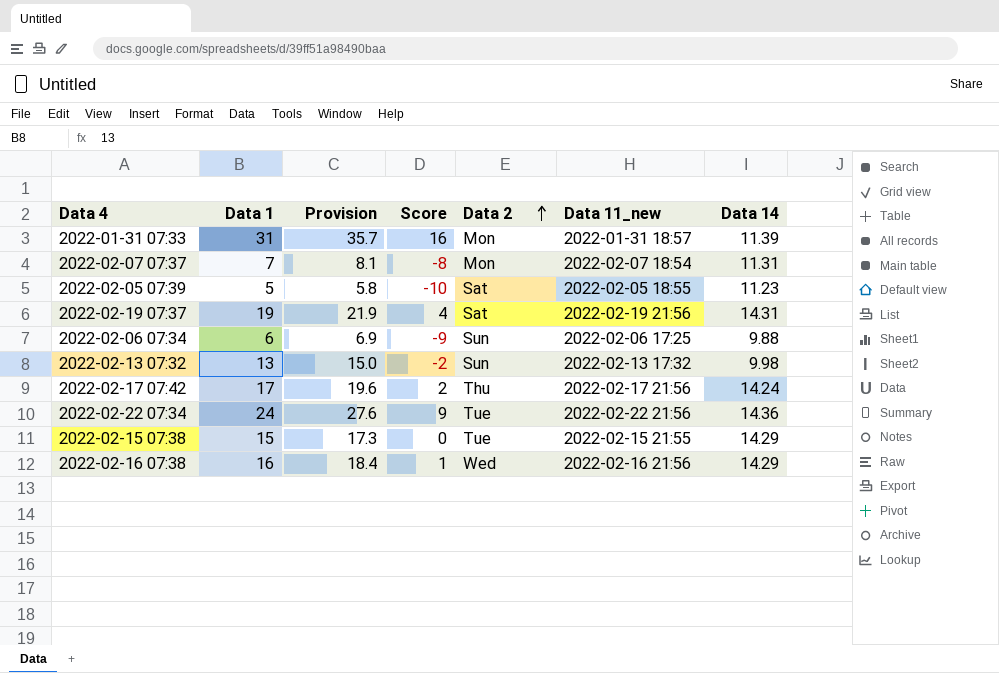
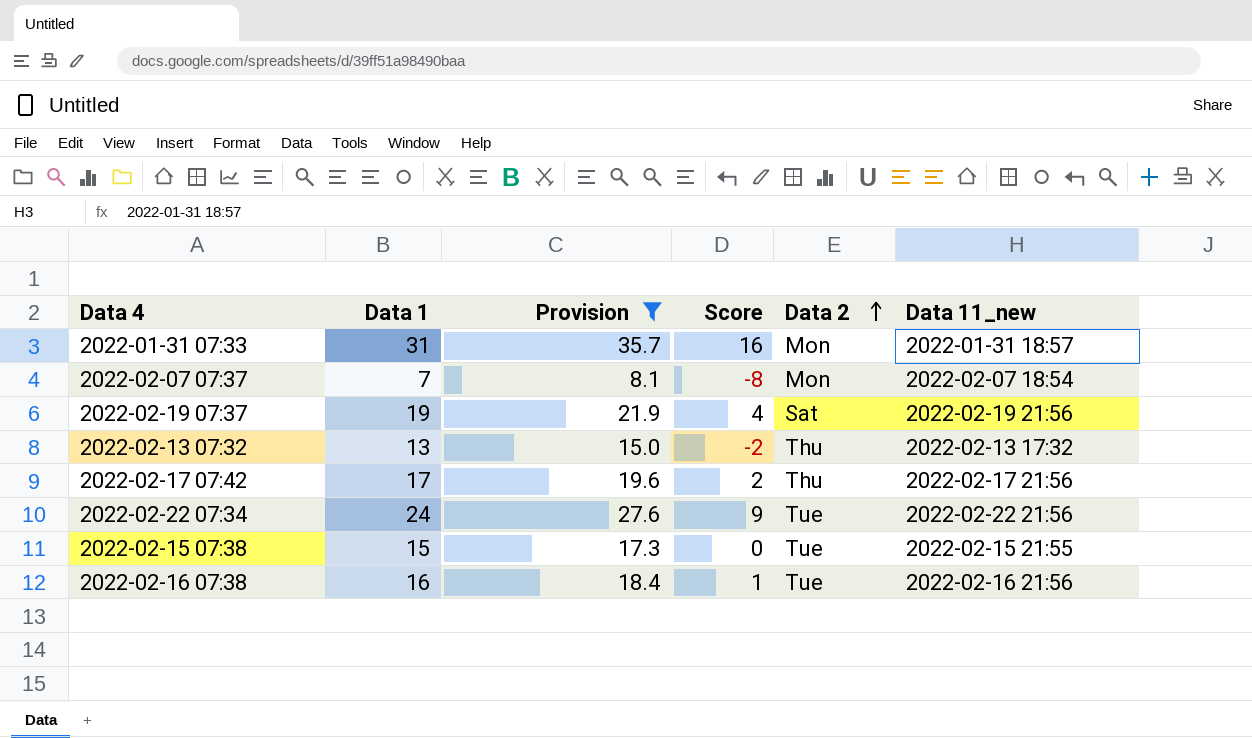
filter: none -> Provision >= 8.1
column Data 14 | position: 7 -> none
2022-02-13 07:32 | Data 2: Sun -> Thu
2022-02-16 07:38 | Data 2: Wed -> Tue

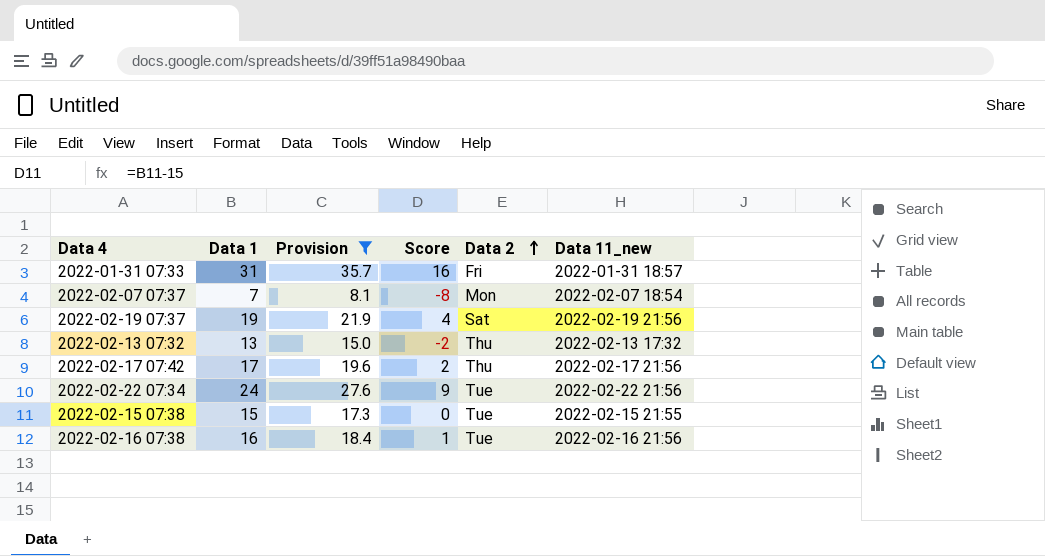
2022-01-31 07:33 | Data 2: Mon -> Fri

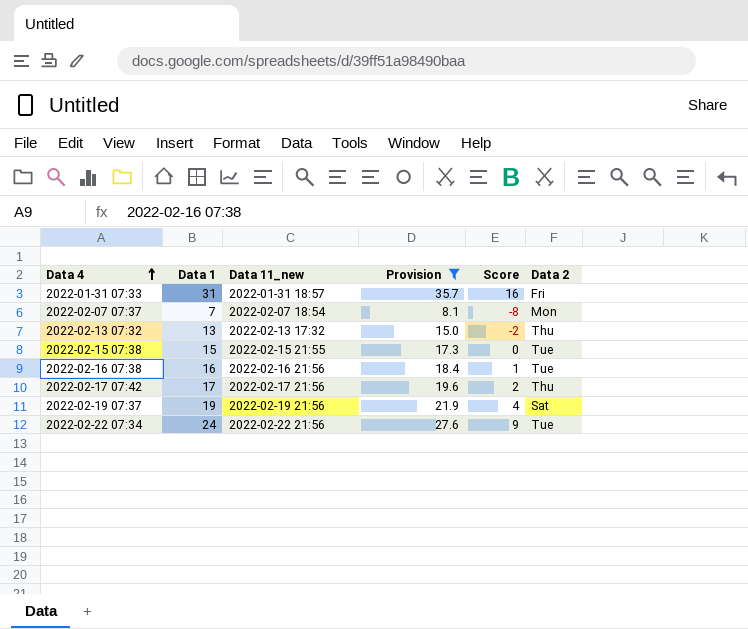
row order: Data 2 ascending -> Data 4 ascending
column Data 11_new | position: 6 -> 3

